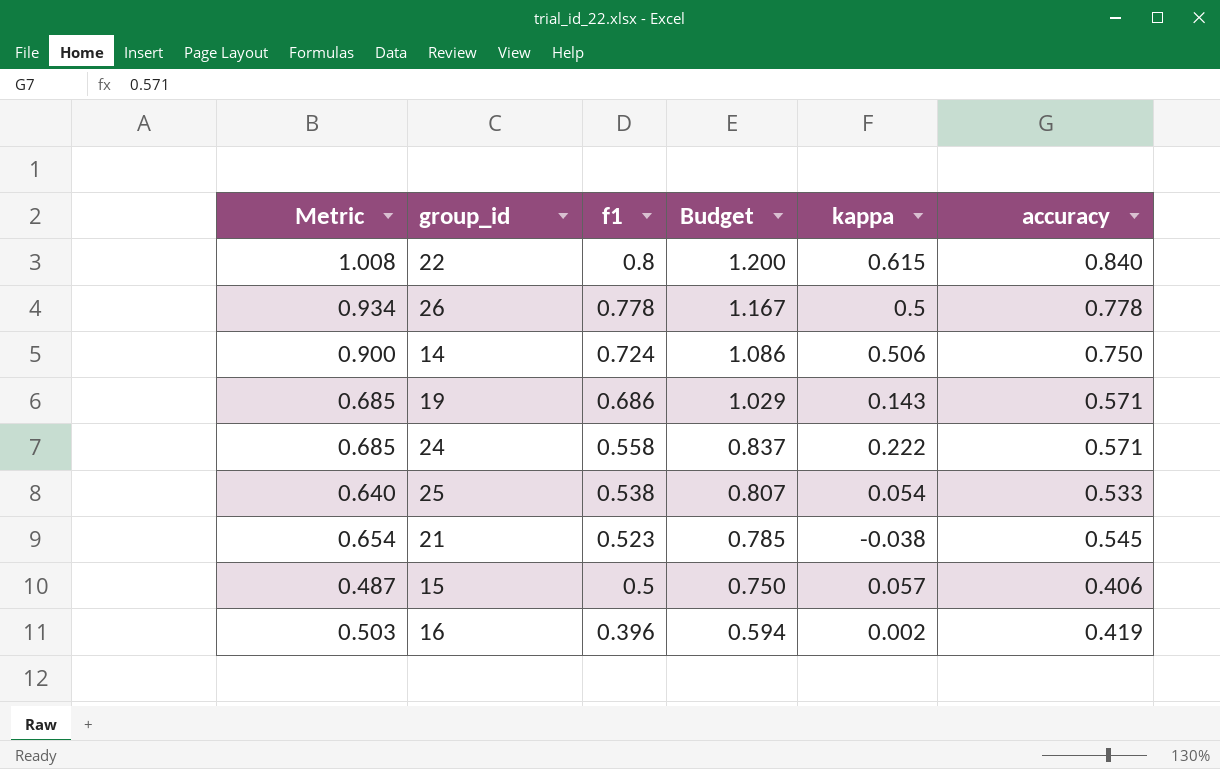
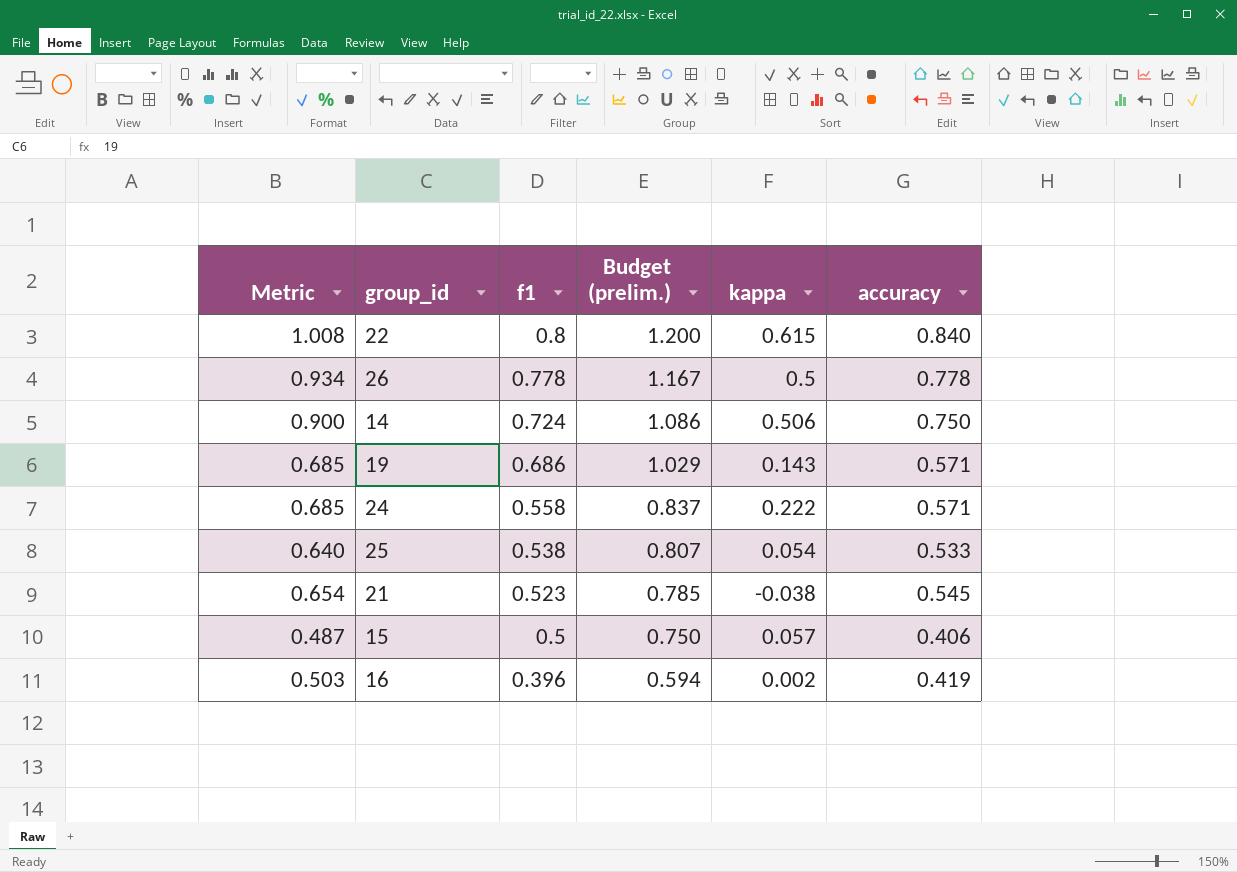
column name: Budget -> Budget (prelim.)

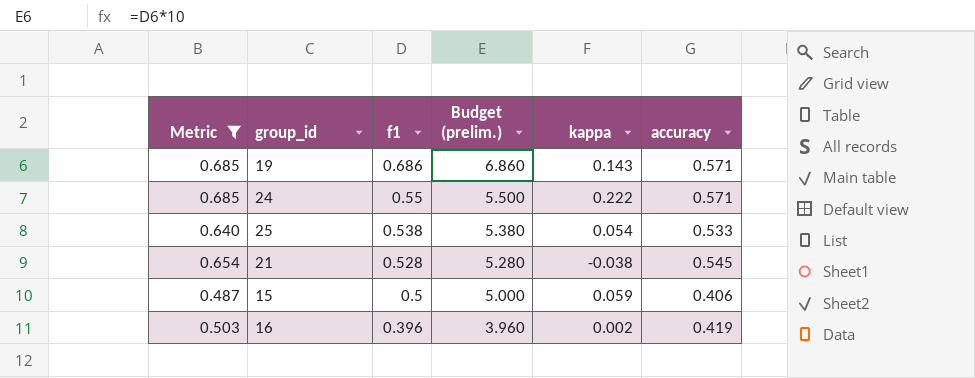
filter: none -> Metric <= 0.685
column Budget (prelim.) | formula: [f1] * 1.5 -> [f1] * 10
24 | f1: 0.558 -> 0.55
21 | f1: 0.523 -> 0.528
15 | kappa: 0.057 -> 0.059

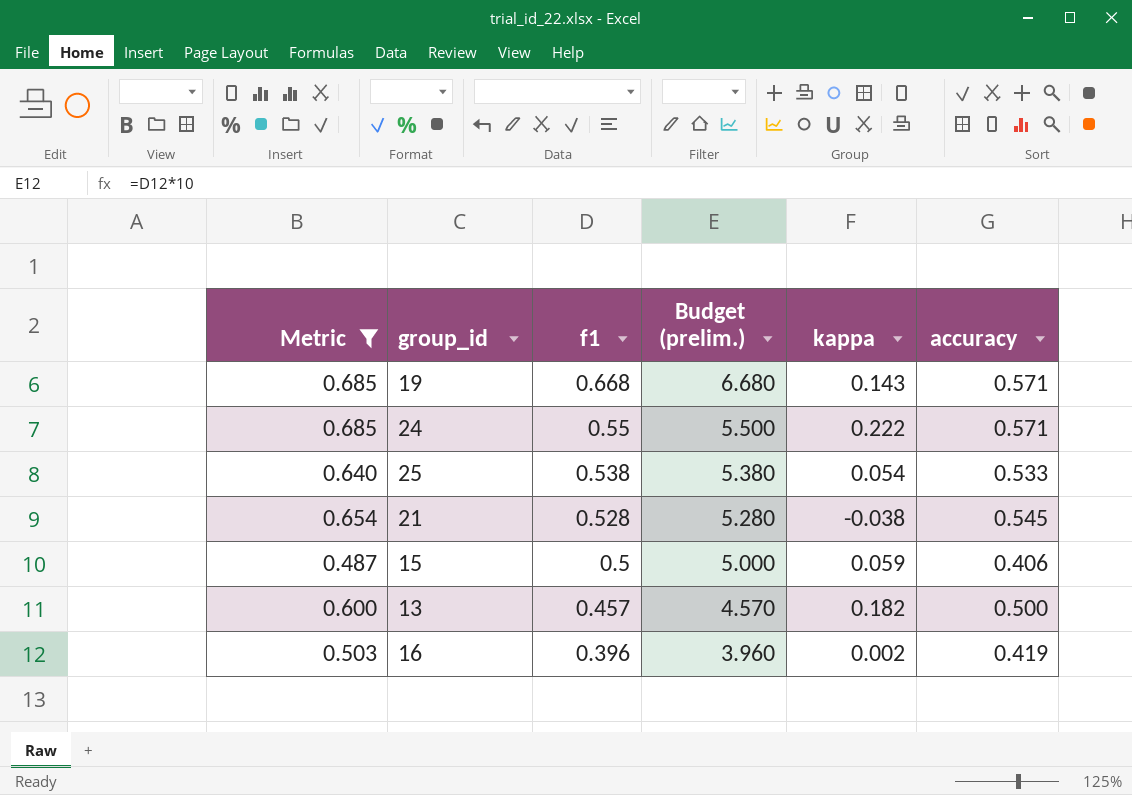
19 | f1: 0.686 -> 0.668
19 | Budget (prelim.): 6.860 -> 6.680
row 13: none -> 0.600 | 0.457 | 4.570 | 0.182 | 0.500

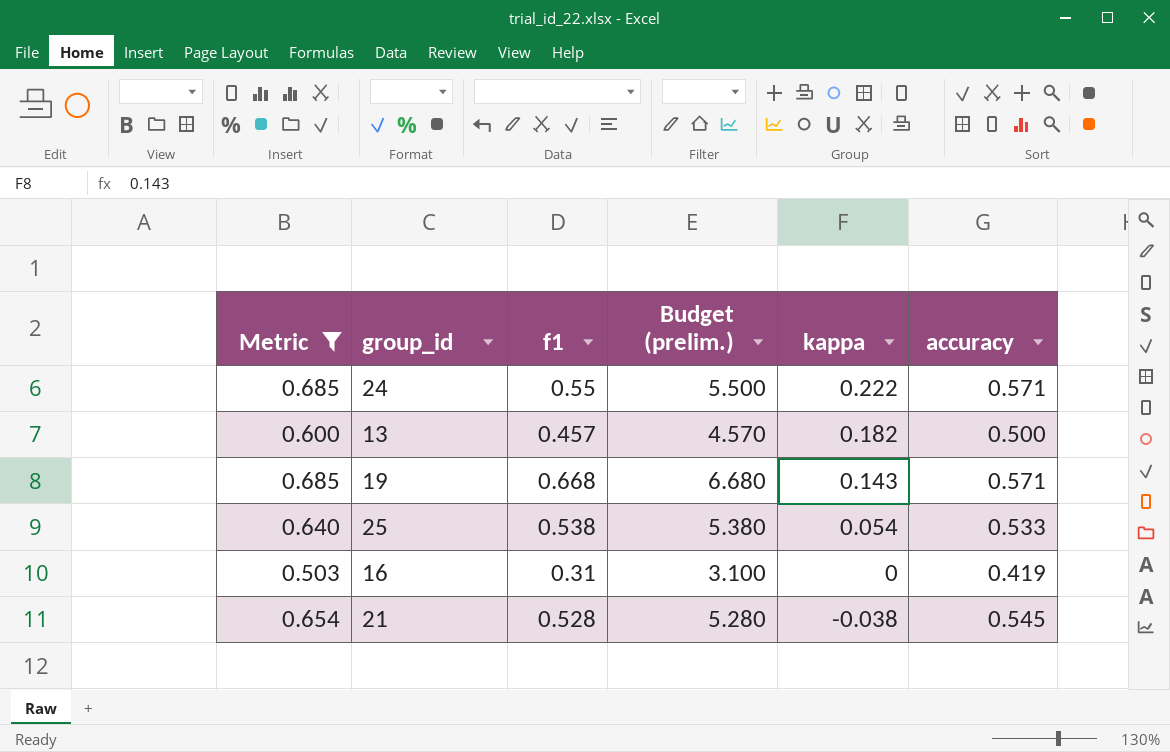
row order: f1 descending -> kappa descending
row 15: 0.487 | 0.5 | 5.000 | 0.059 | 0.406 -> none
16 | f1: 0.396 -> 0.31
16 | Budget (prelim.): 3.960 -> 3.100
16 | kappa: 0.002 -> 0

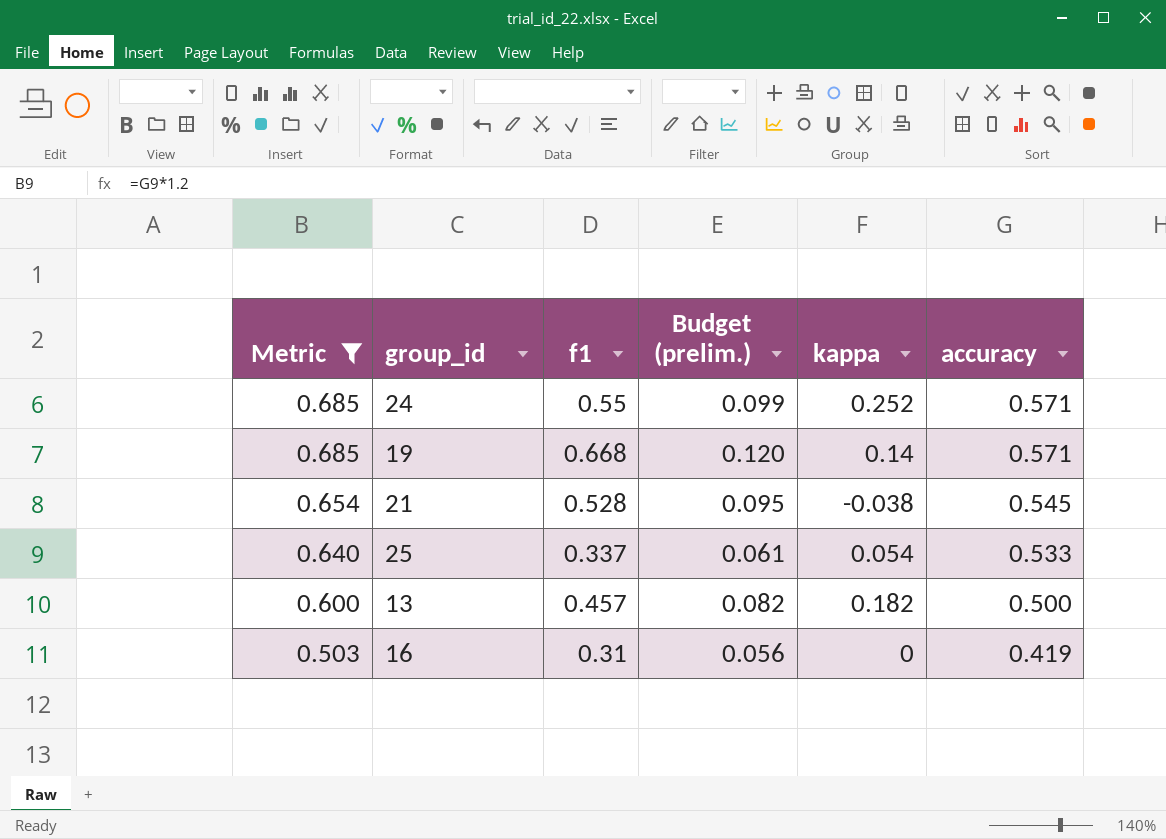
row order: kappa descending -> Metric descending
column Budget (prelim.) | formula: [f1] * 10 -> [f1] * 0.18
24 | kappa: 0.222 -> 0.252
19 | kappa: 0.143 -> 0.14
25 | f1: 0.538 -> 0.337

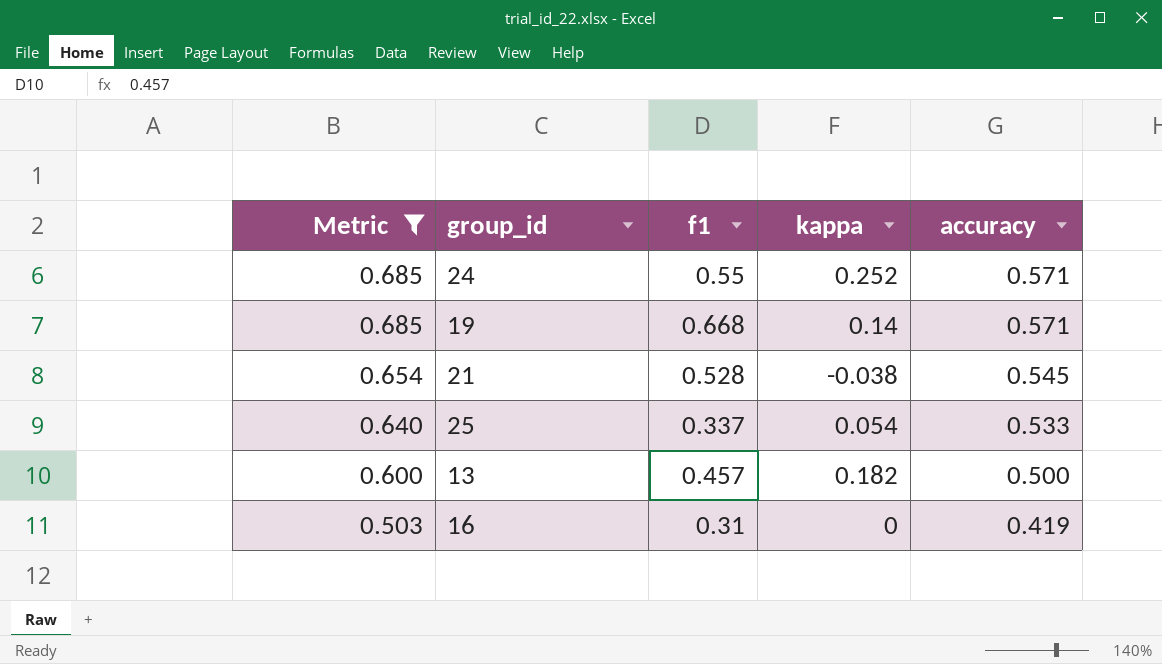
column Budget (prelim.) | formula: [f1] * 0.18 -> none

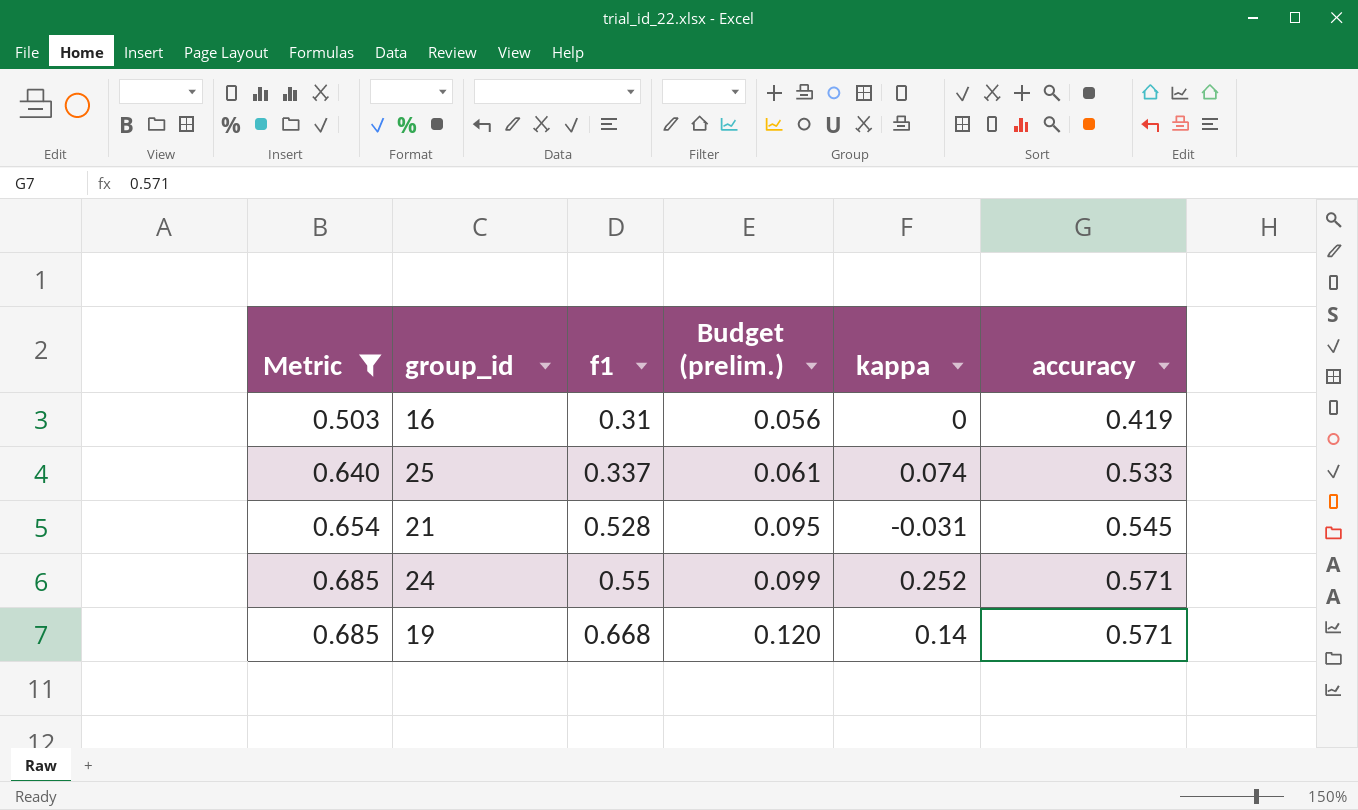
row order: Metric descending -> Metric ascending
column Budget (prelim.) | formula: none -> [f1] * 0.18
row 13: 0.600 | 0.457 | 0.182 | 0.500 -> none
25 | kappa: 0.054 -> 0.074
21 | kappa: -0.038 -> -0.031

